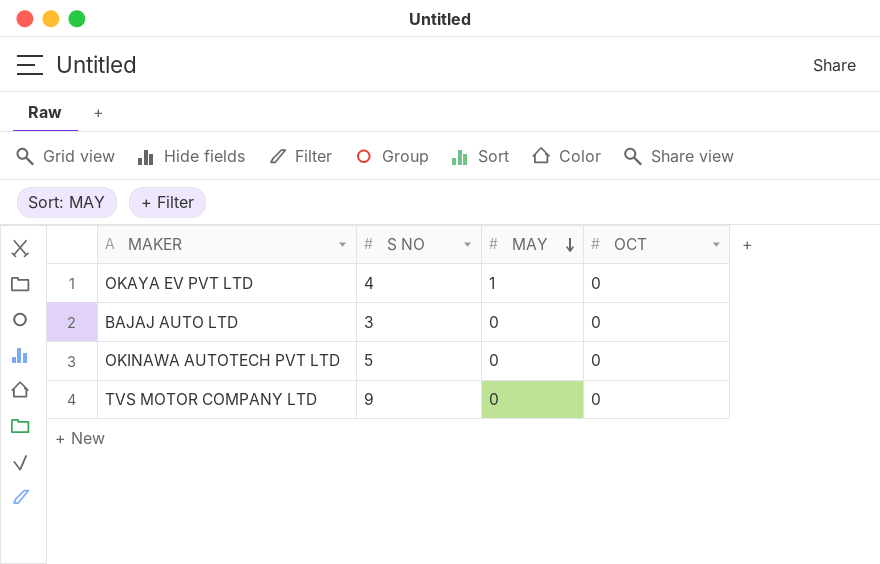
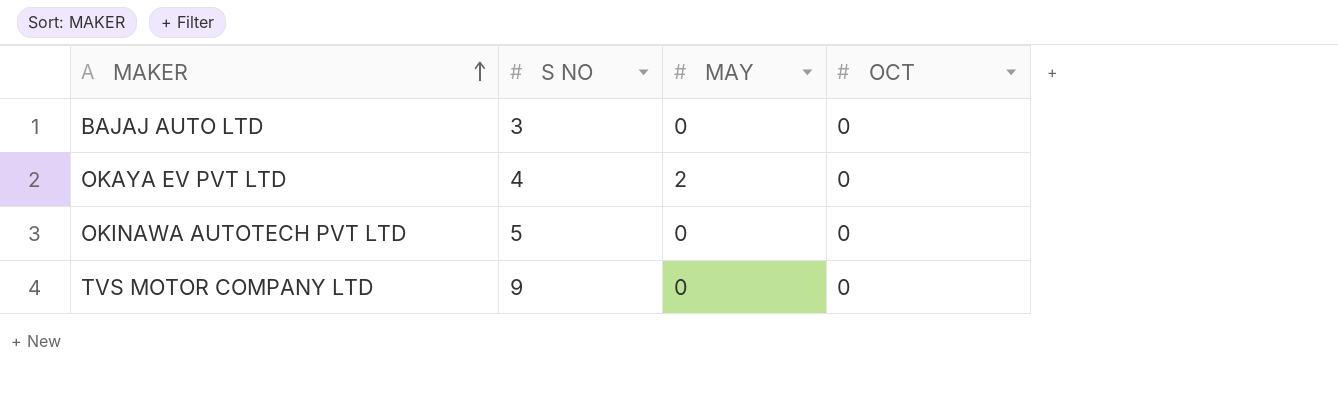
row order: MAY descending -> MAKER ascending
OKAYA EV PVT LTD | MAY: 1 -> 2

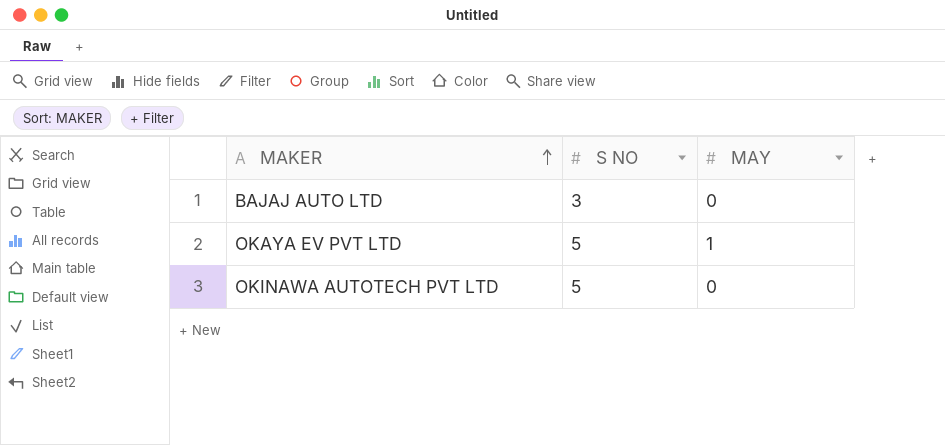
column OCT | position: 4 -> none
row TVS MOTOR COMPANY LTD: 9 | 0 | 0 -> none
OKAYA EV PVT LTD | S NO: 4 -> 5
OKAYA EV PVT LTD | MAY: 2 -> 1

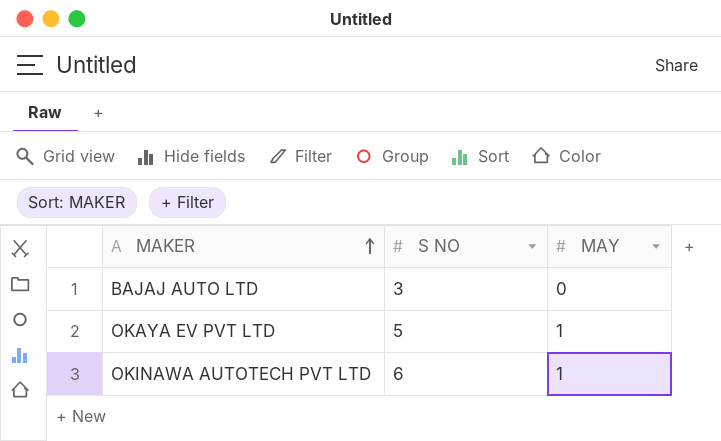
OKINAWA AUTOTECH PVT LTD | S NO: 5 -> 6
OKINAWA AUTOTECH PVT LTD | MAY: 0 -> 1

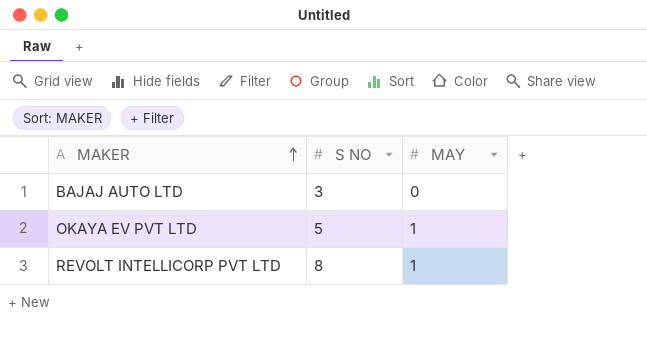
row OKINAWA AUTOTECH PVT LTD: 6 | 1 -> none
row REVOLT INTELLICORP PVT LTD: none -> 8 | 1

